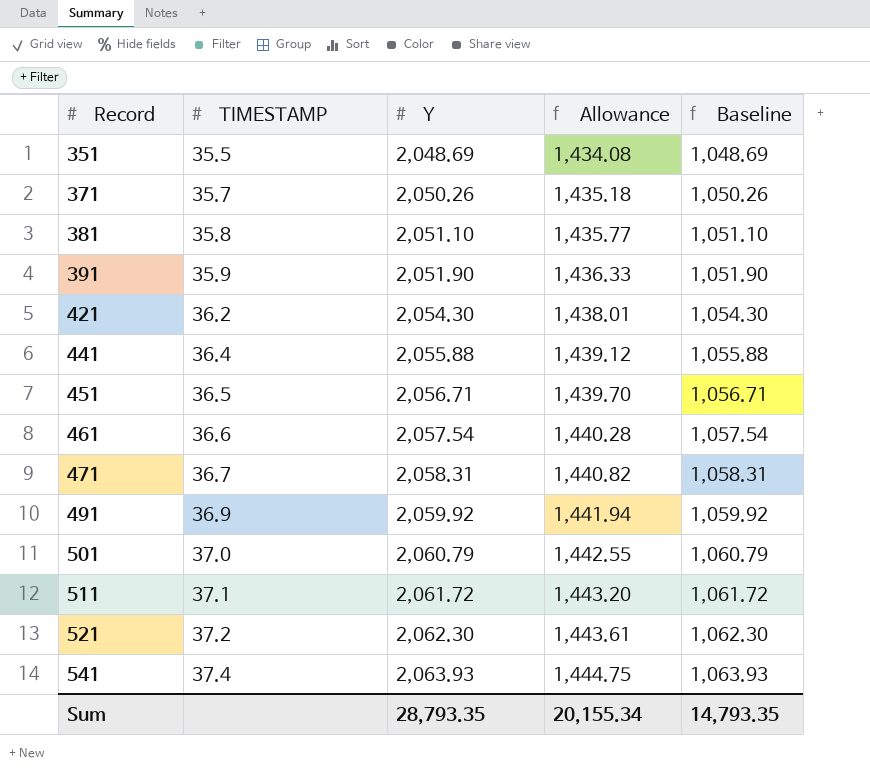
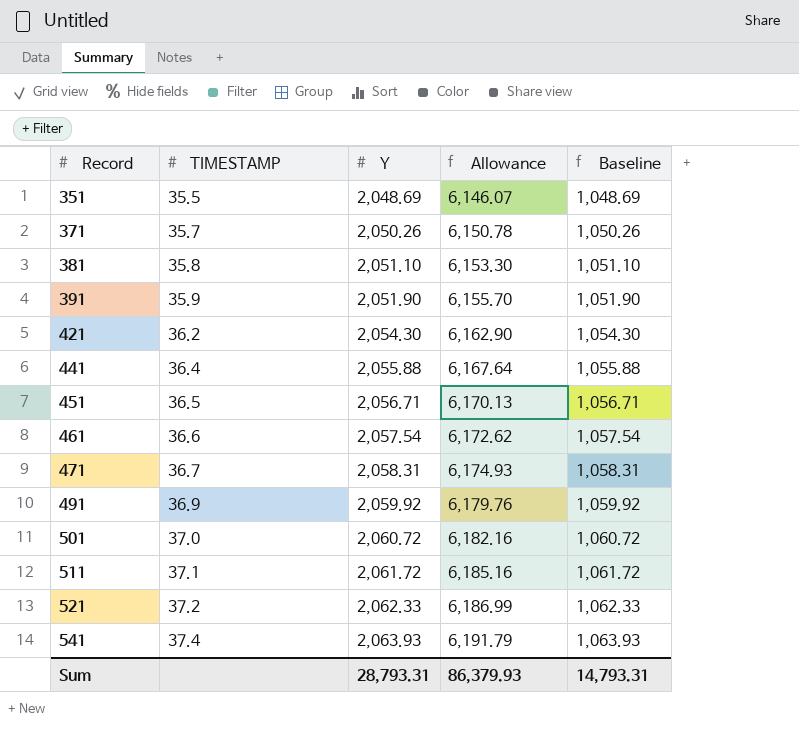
column Allowance | formula: [Y] * 0.7 -> [Y] * 3
501 | Y: 2,060.79 -> 2,060.72
501 | Baseline: 1,060.79 -> 1,060.72
521 | Y: 2,062.30 -> 2,062.33
521 | Baseline: 1,062.30 -> 1,062.33
Sum | Y: 28,793.35 -> 28,793.31
Sum | Allowance: 20,155.34 -> 86,379.93
Sum | Baseline: 14,793.35 -> 14,793.31

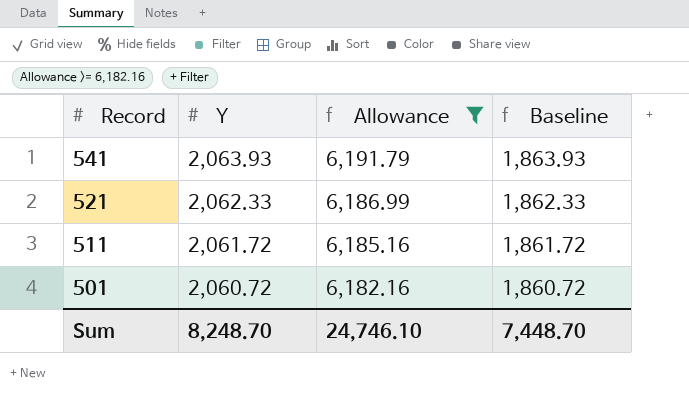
filter: none -> Allowance >= 6,182.16
row order: Record ascending -> Record descending
column TIMESTAMP | position: 2 -> none
column Baseline | formula: [Y] - 1000 -> [Y] - 200
Sum | Y: 28,793.31 -> 8,248.70
Sum | Allowance: 86,379.93 -> 24,746.10
Sum | Baseline: 14,793.31 -> 7,448.70

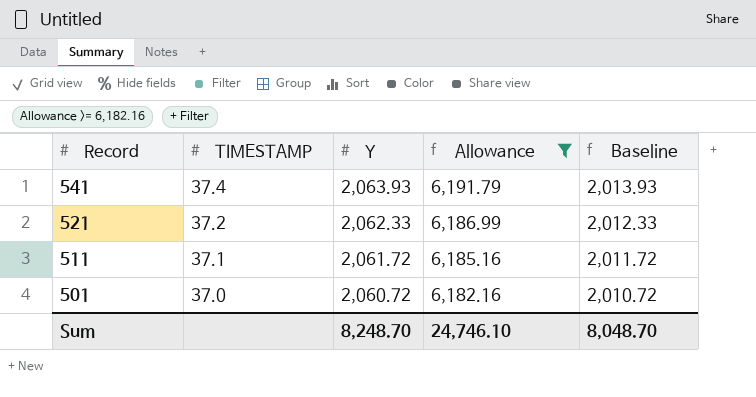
column TIMESTAMP | position: none -> 2
column Baseline | formula: [Y] - 200 -> [Y] - 50
Sum | Baseline: 7,448.70 -> 8,048.70

